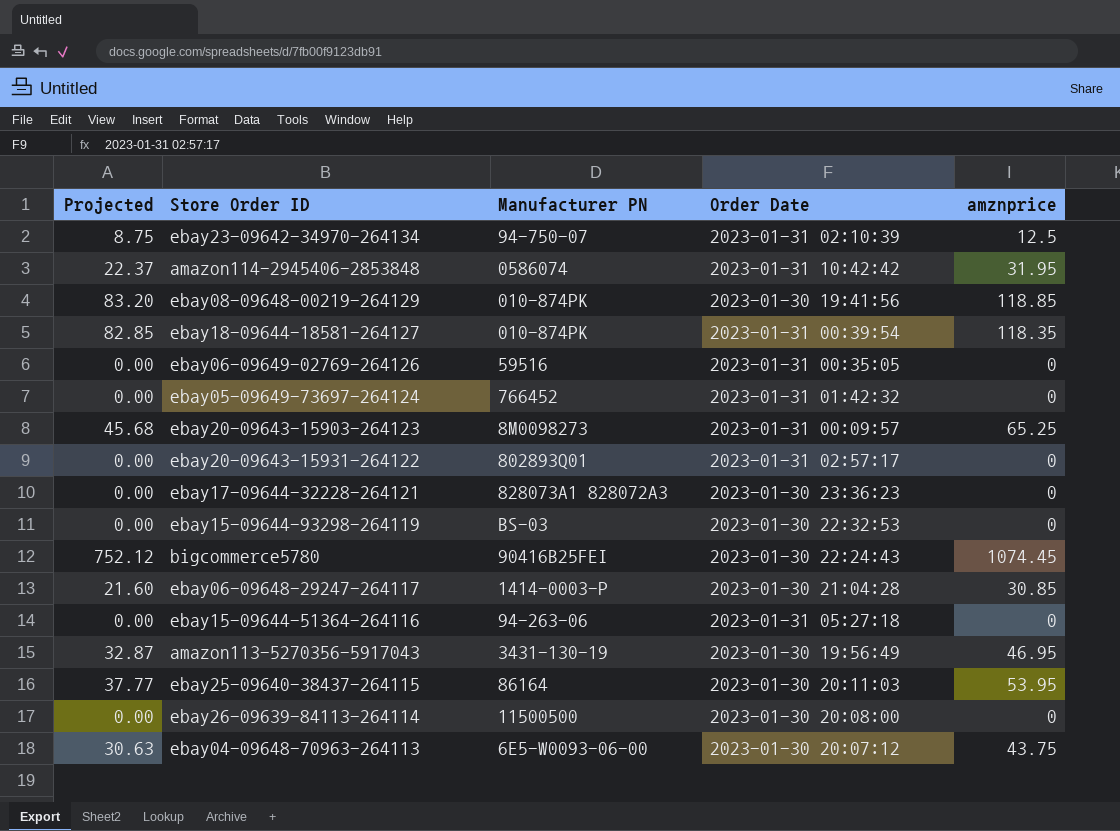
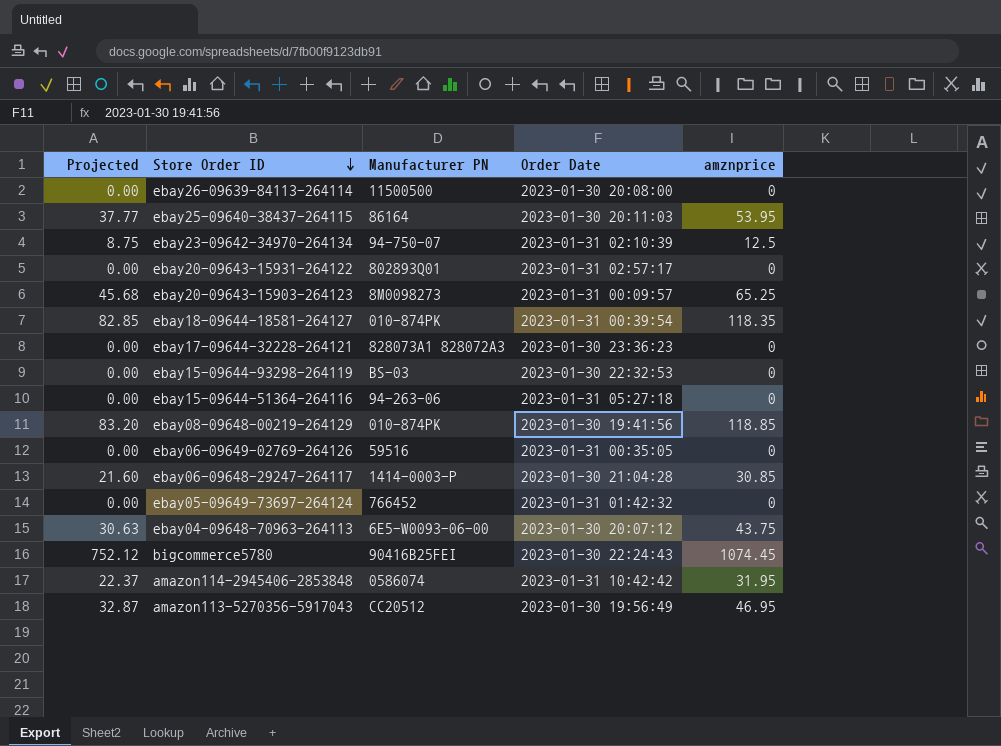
row order: none -> Store Order ID descending
amazon113-5270356-5917043 | Manufacturer PN: 3431-130-19 -> CC20512

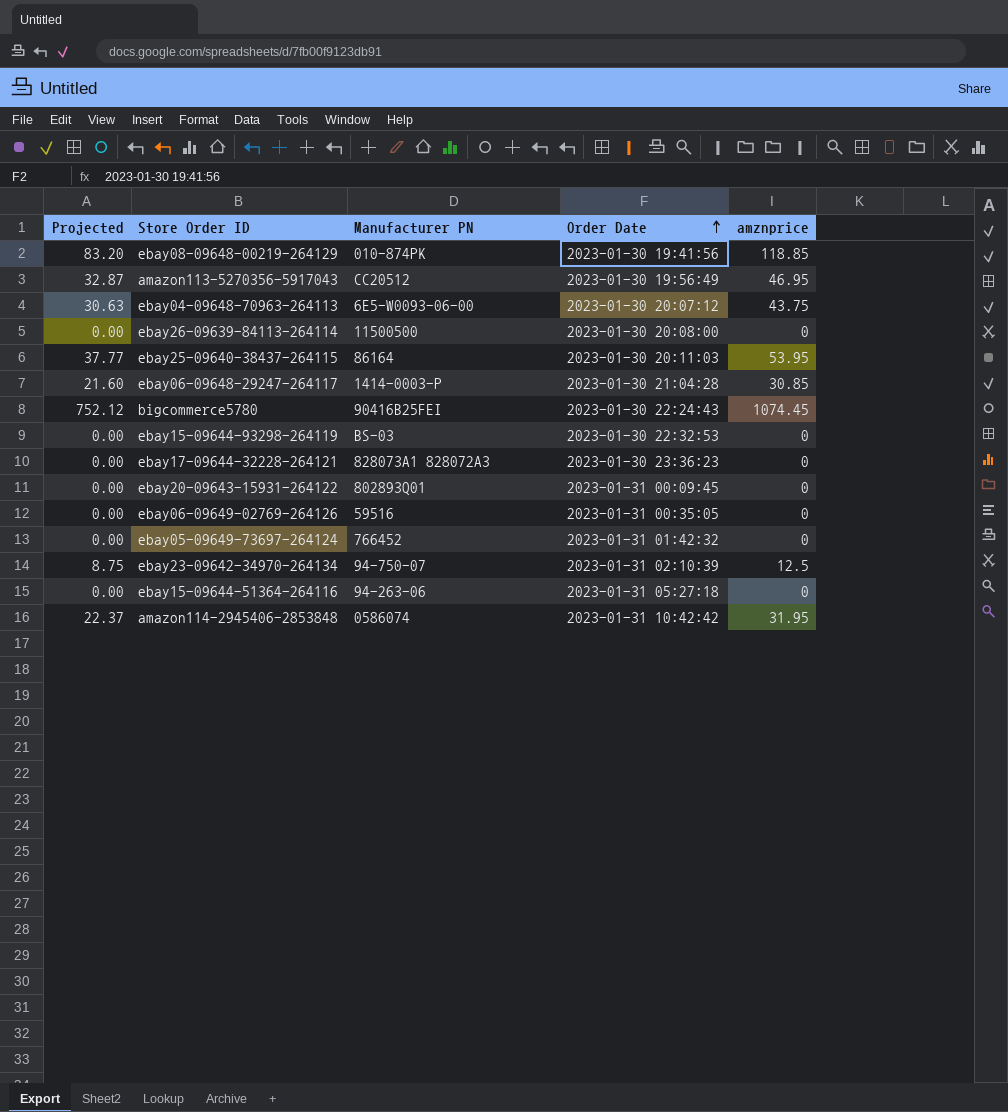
row order: Store Order ID descending -> Order Date ascending
row ebay20-09643-15903-264123: 45.68 | 8M0098273 | 2023-01-31 00:09:57 | 65.25 -> none
row ebay18-09644-18581-264127: 82.85 | 010-874PK | 2023-01-31 00:39:54 | 118.35 -> none
ebay20-09643-15931-264122 | Order Date: 2023-01-31 02:57:17 -> 2023-01-31 00:09:45

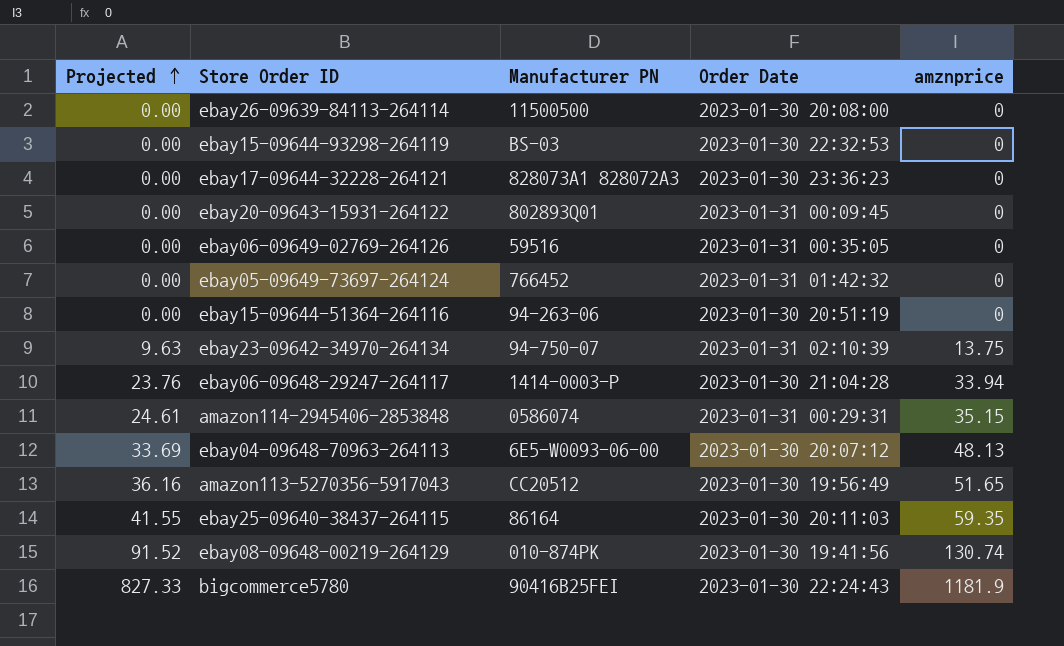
row order: Order Date ascending -> Projected ascending
ebay15-09644-51364-264116 | Order Date: 2023-01-31 05:27:18 -> 2023-01-30 20:51:19
ebay23-09642-34970-264134 | Projected: 8.75 -> 9.63
ebay23-09642-34970-264134 | amznprice: 12.5 -> 13.75
ebay06-09648-29247-264117 | Projected: 21.60 -> 23.76
ebay06-09648-29247-264117 | amznprice: 30.85 -> 33.94
amazon114-2945406-2853848 | Projected: 22.37 -> 24.61
amazon114-2945406-2853848 | Order Date: 2023-01-31 10:42:42 -> 2023-01-31 00:29:31
amazon114-2945406-2853848 | amznprice: 31.95 -> 35.15
ebay04-09648-70963-264113 | Projected: 30.63 -> 33.69
ebay04-09648-70963-264113 | amznprice: 43.75 -> 48.13
amazon113-5270356-5917043 | Projected: 32.87 -> 36.16
amazon113-5270356-5917043 | amznprice: 46.95 -> 51.65
ebay25-09640-38437-264115 | Projected: 37.77 -> 41.55
ebay25-09640-38437-264115 | amznprice: 53.95 -> 59.35
ebay08-09648-00219-264129 | Projected: 83.20 -> 91.52
ebay08-09648-00219-264129 | amznprice: 118.85 -> 130.74
bigcommerce5780 | Projected: 752.12 -> 827.33
bigcommerce5780 | amznprice: 1074.45 -> 1181.9

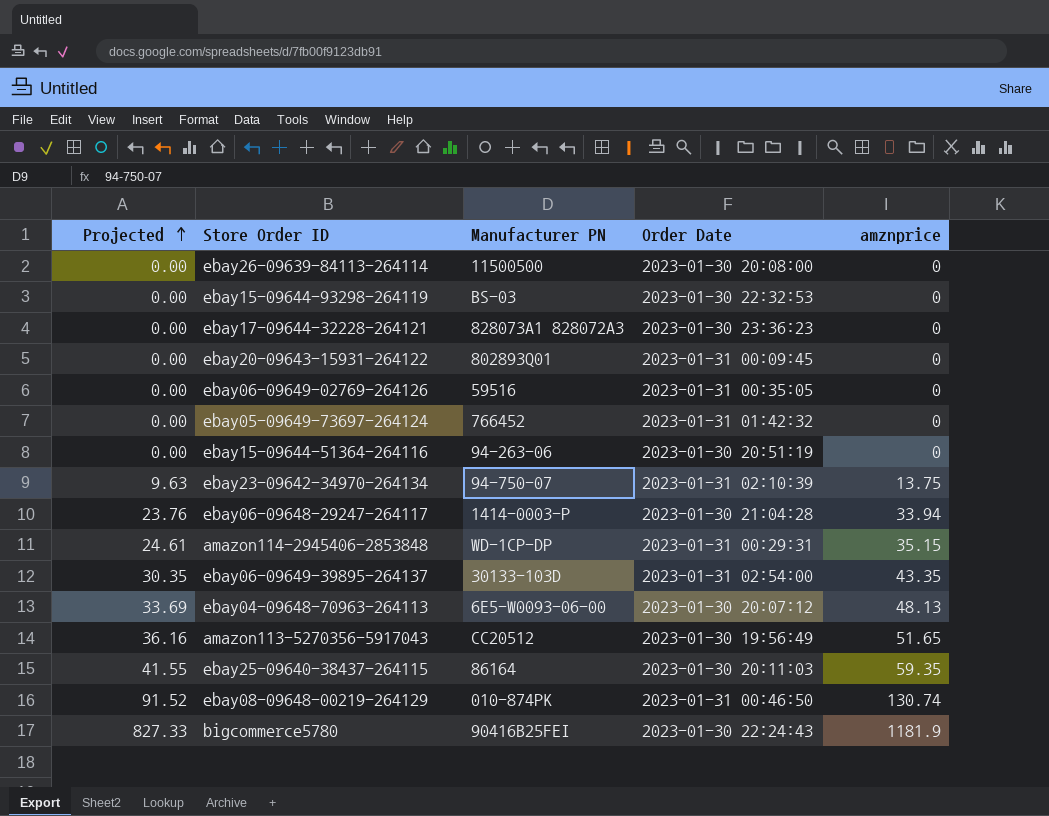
amazon114-2945406-2853848 | Manufacturer PN: 0586074 -> WD-1CP-DP
row ebay06-09649-39895-264137: none -> 30.35 | 30133-103D | 2023-01-31 02:54:00 | 43.35
ebay08-09648-00219-264129 | Order Date: 2023-01-30 19:41:56 -> 2023-01-31 00:46:50

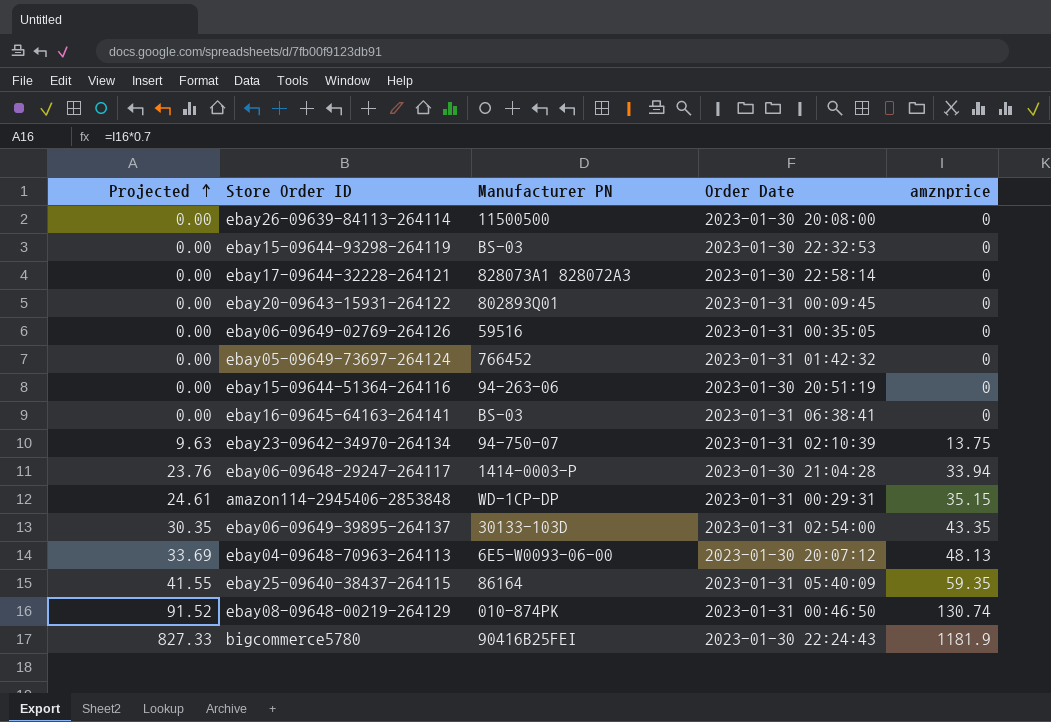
row amazon113-5270356-5917043: 36.16 | CC20512 | 2023-01-30 19:56:49 | 51.65 -> none
ebay17-09644-32228-264121 | Order Date: 2023-01-30 23:36:23 -> 2023-01-30 22:58:14
row ebay16-09645-64163-264141: none -> 0.00 | BS-03 | 2023-01-31 06:38:41 | 0
ebay25-09640-38437-264115 | Order Date: 2023-01-30 20:11:03 -> 2023-01-31 05:40:09

